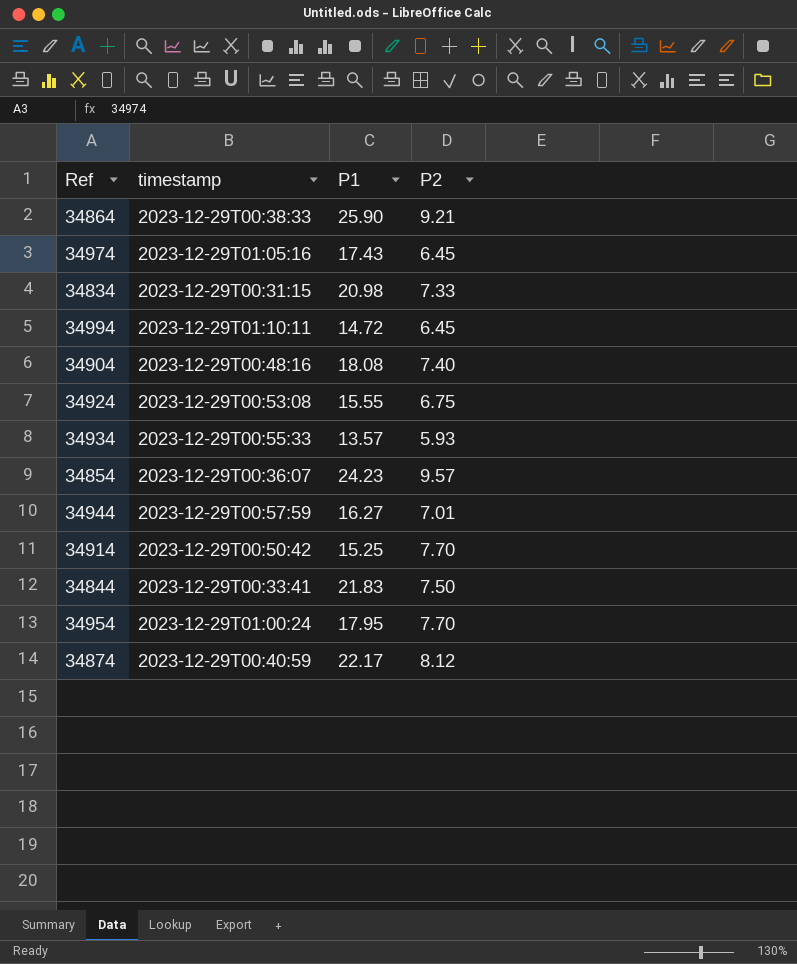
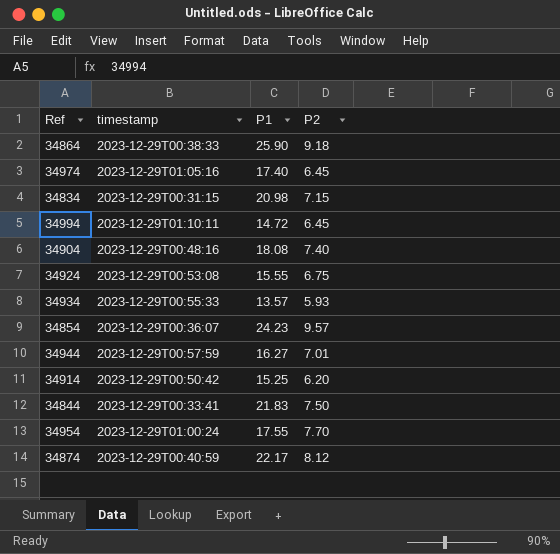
34864 | P2: 9.21 -> 9.18
34974 | P1: 17.43 -> 17.40
34834 | P2: 7.33 -> 7.15
34914 | P2: 7.70 -> 6.20
34954 | P1: 17.95 -> 17.55

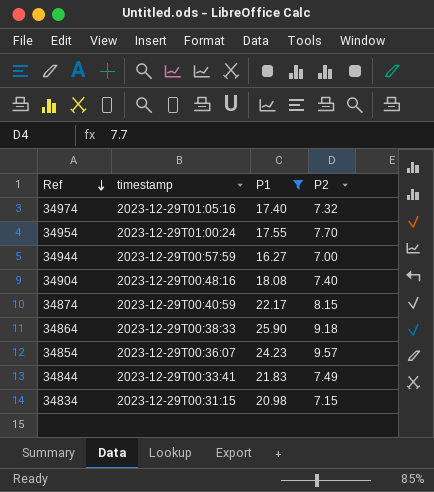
filter: none -> P1 >= 16.27
row order: none -> Ref descending
34974 | P2: 6.45 -> 7.32
34944 | P2: 7.01 -> 7.00
34874 | P2: 8.12 -> 8.15
34844 | P2: 7.50 -> 7.49

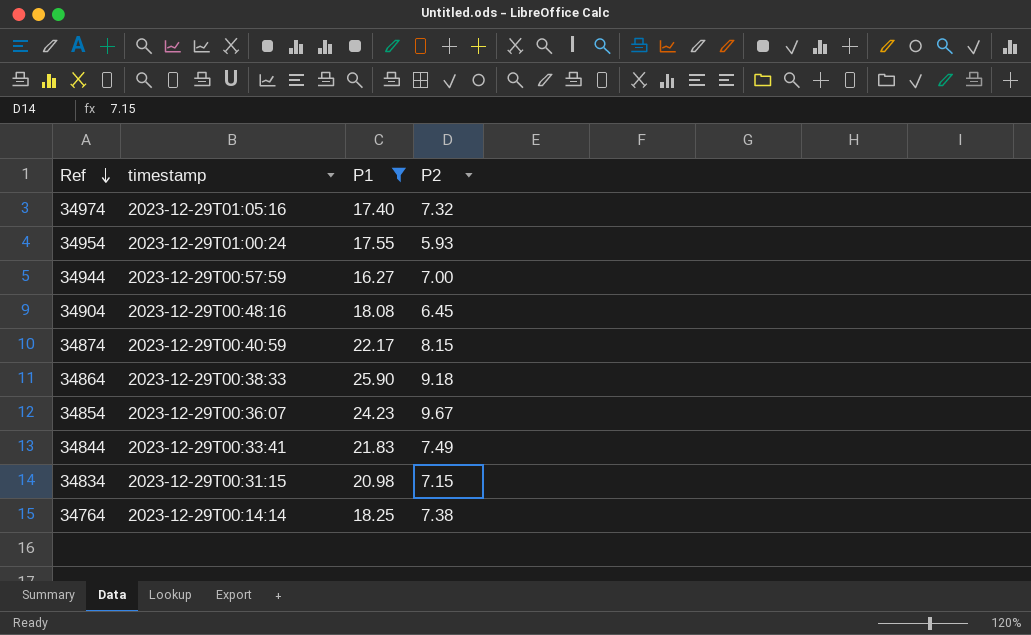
34954 | P2: 7.70 -> 5.93
34904 | P2: 7.40 -> 6.45
34854 | P2: 9.57 -> 9.67
row 34764: none -> 2023-12-29T00:14:14 | 18.25 | 7.38

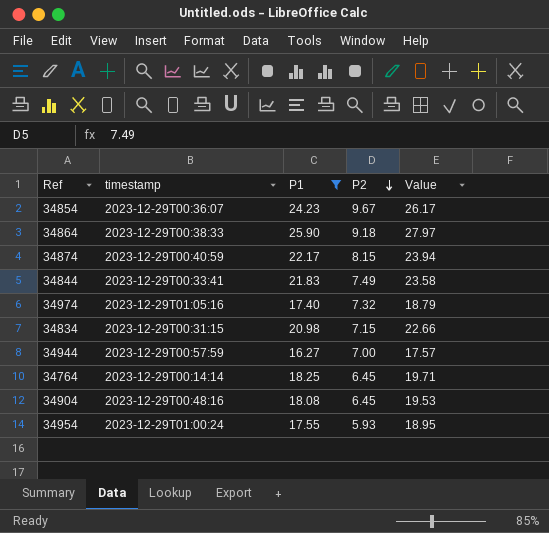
row order: Ref descending -> P2 descending
column Value | formula: none -> [P1] * 1.08
34764 | P2: 7.38 -> 6.45

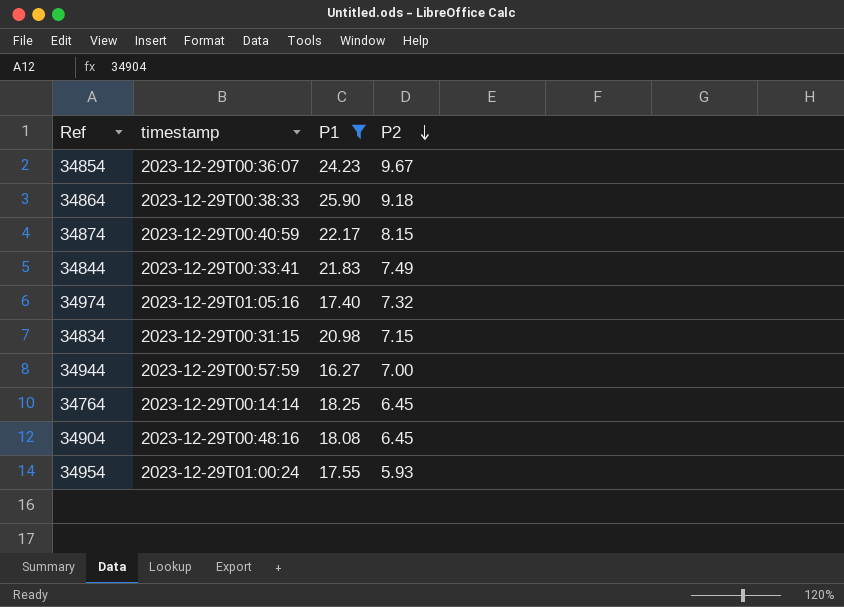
column Value | formula: [P1] * 1.08 -> none

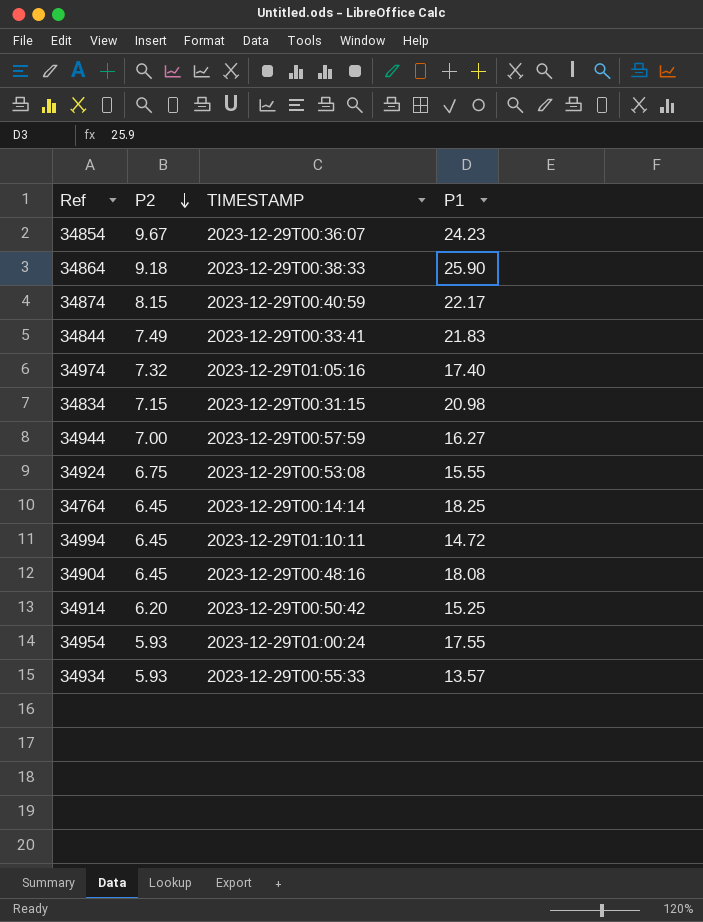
filter: P1 >= 16.27 -> none
column P2 | position: 4 -> 2
column name: timestamp -> TIMESTAMP

